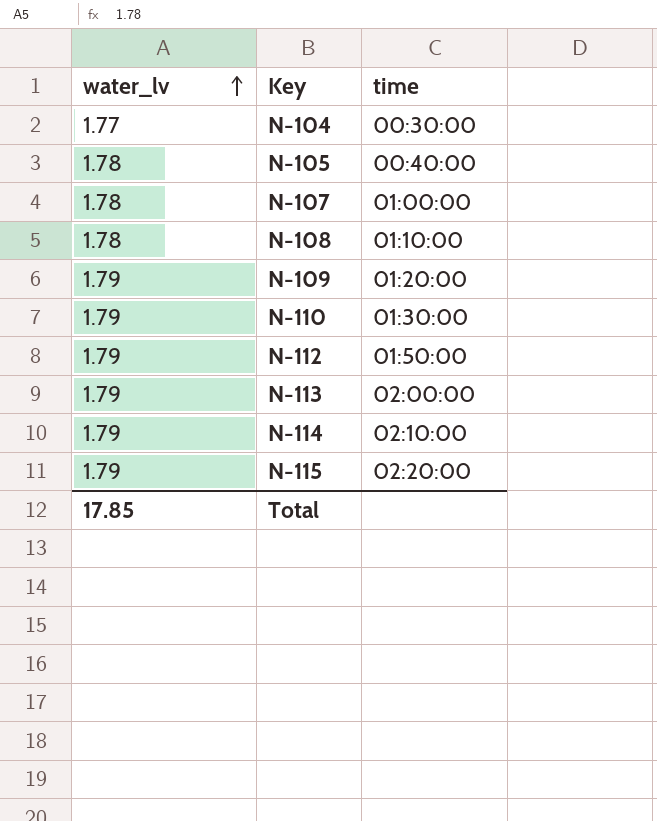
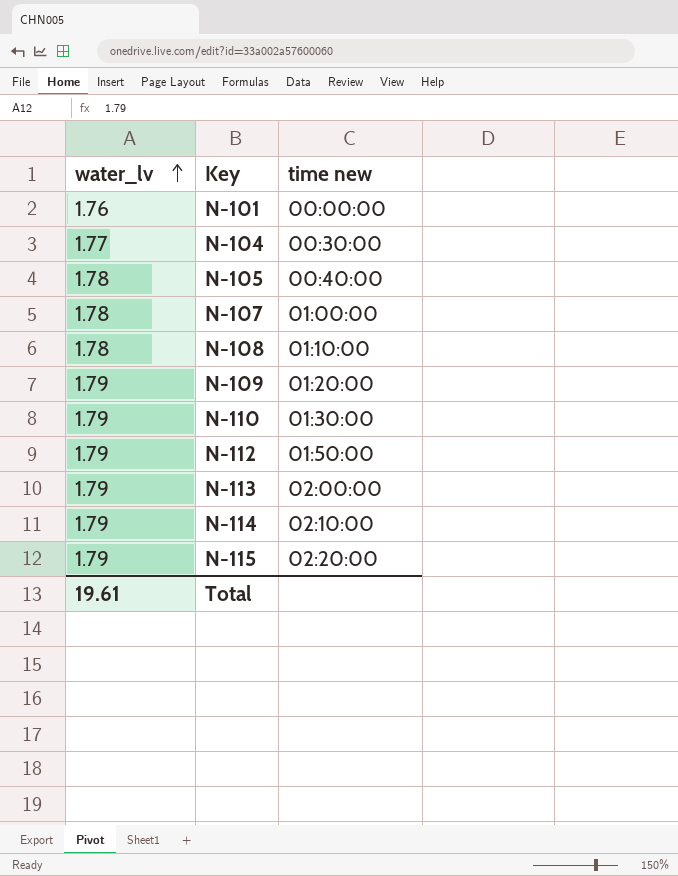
column name: time -> time new
row N-101: none -> 1.76 | 00:00:00
Total | water_lv: 17.85 -> 19.61

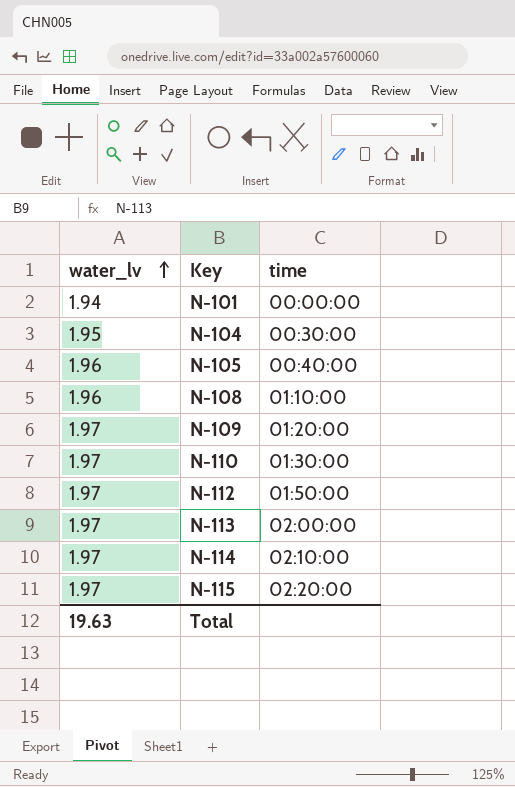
column name: time new -> time
row N-107: 1.78 | 01:00:00 -> none
N-101 | water_lv: 1.76 -> 1.94
N-104 | water_lv: 1.77 -> 1.95
N-105 | water_lv: 1.78 -> 1.96
N-108 | water_lv: 1.78 -> 1.96
N-109 | water_lv: 1.79 -> 1.97
N-110 | water_lv: 1.79 -> 1.97
N-112 | water_lv: 1.79 -> 1.97
N-113 | water_lv: 1.79 -> 1.97
N-114 | water_lv: 1.79 -> 1.97
N-115 | water_lv: 1.79 -> 1.97
Total | water_lv: 19.61 -> 19.63

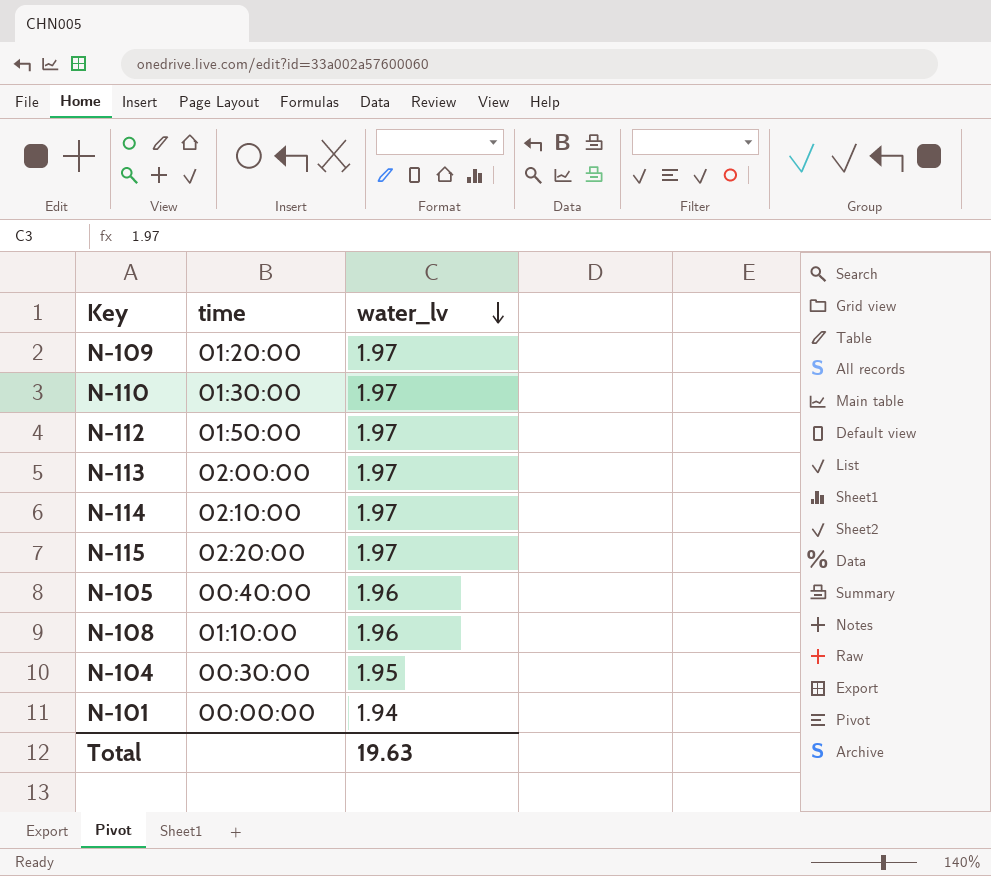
row order: water_lv ascending -> water_lv descending
column water_lv | position: 1 -> 3

